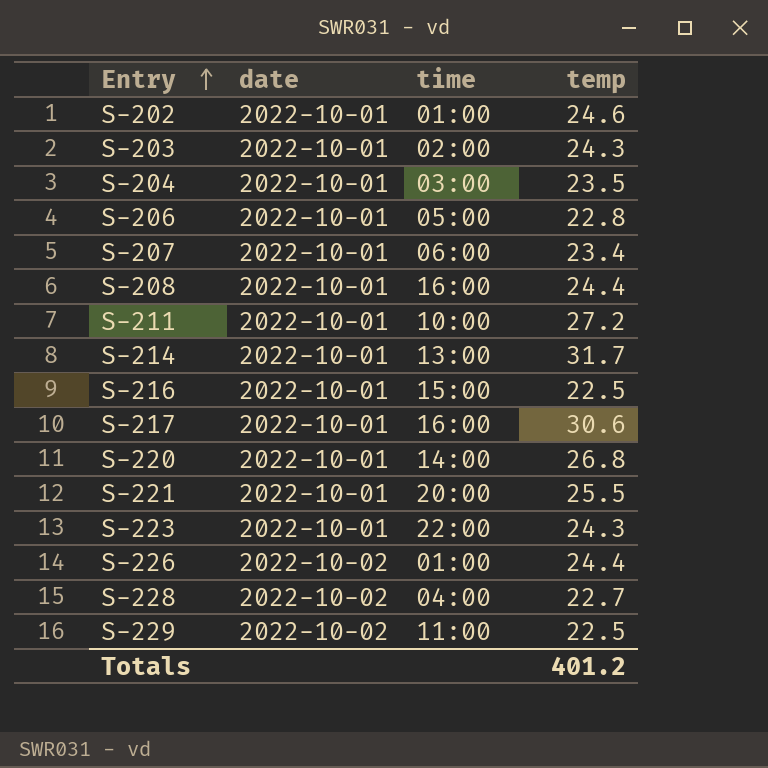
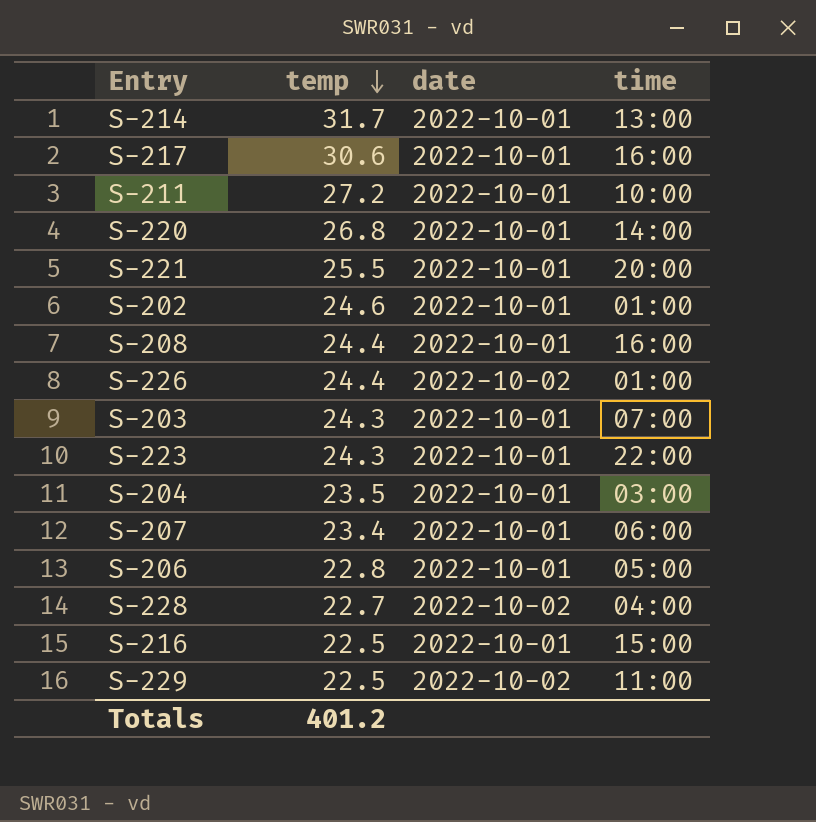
row order: Entry ascending -> temp descending
column temp | position: 4 -> 2
S-203 | time: 02:00 -> 07:00

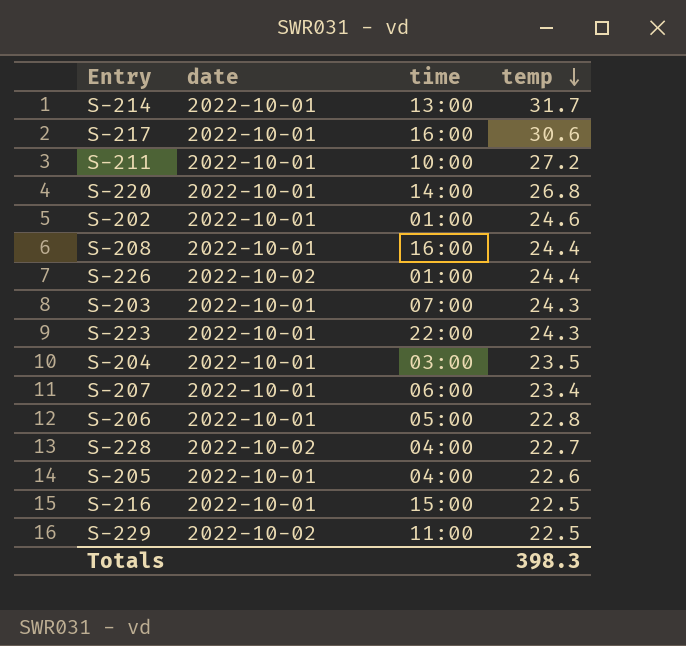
column temp | position: 2 -> 4
row S-221: 25.5 | 2022-10-01 | 20:00 -> none
row S-205: none -> 2022-10-01 | 04:00 | 22.6
Totals | temp: 401.2 -> 398.3

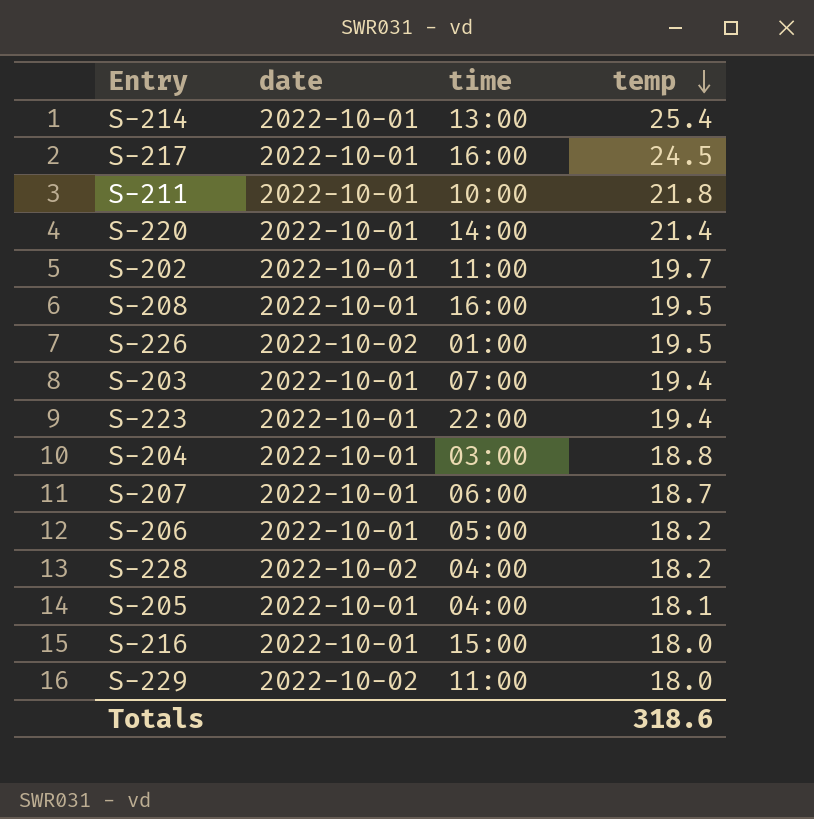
S-214 | temp: 31.7 -> 25.4
S-217 | temp: 30.6 -> 24.5
S-211 | temp: 27.2 -> 21.8
S-220 | temp: 26.8 -> 21.4
S-202 | time: 01:00 -> 11:00
S-202 | temp: 24.6 -> 19.7
S-208 | temp: 24.4 -> 19.5
S-226 | temp: 24.4 -> 19.5
S-203 | temp: 24.3 -> 19.4
S-223 | temp: 24.3 -> 19.4
S-204 | temp: 23.5 -> 18.8
S-207 | temp: 23.4 -> 18.7
S-206 | temp: 22.8 -> 18.2
S-228 | temp: 22.7 -> 18.2
S-205 | temp: 22.6 -> 18.1
S-216 | temp: 22.5 -> 18.0
S-229 | temp: 22.5 -> 18.0
Totals | temp: 398.3 -> 318.6

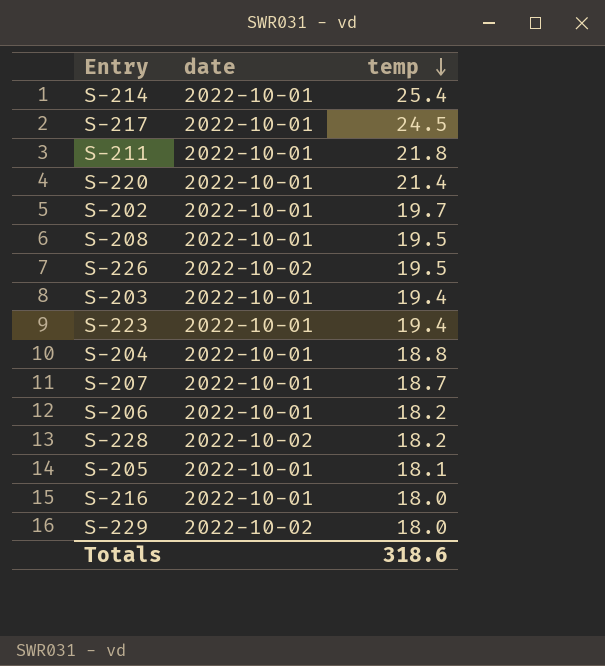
column time | position: 3 -> none

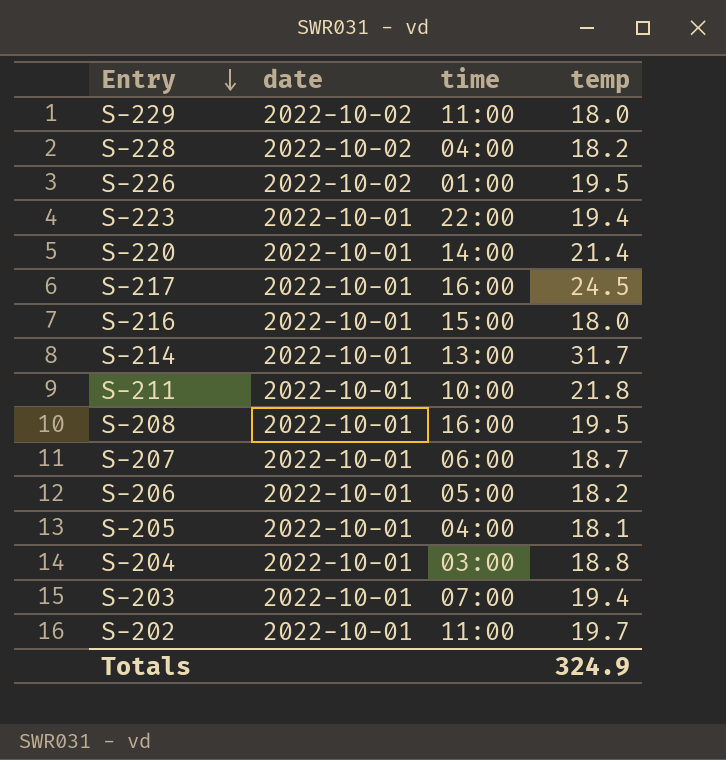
row order: temp descending -> Entry descending
column time | position: none -> 3
S-214 | temp: 25.4 -> 31.7
Totals | temp: 318.6 -> 324.9

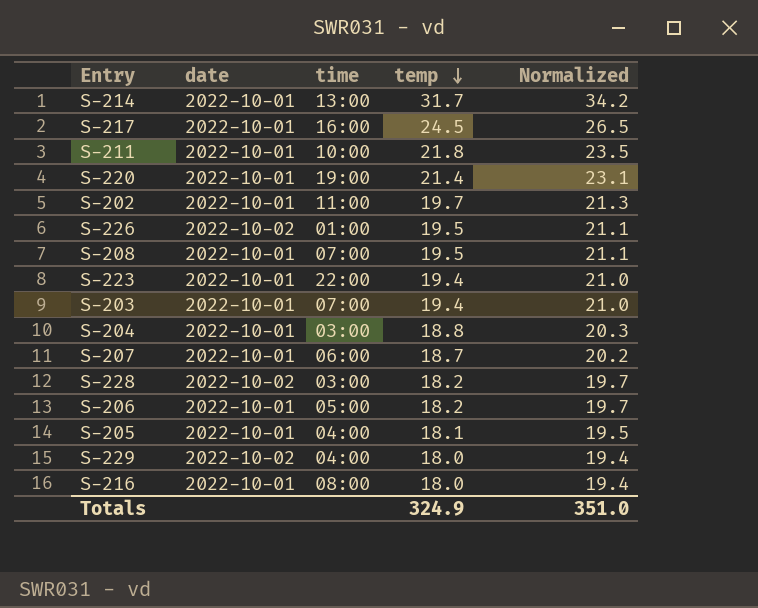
row order: Entry descending -> temp descending
column Normalized | formula: none -> [temp] * 1.08
S-220 | time: 14:00 -> 19:00
S-208 | time: 16:00 -> 07:00
S-228 | time: 04:00 -> 03:00
S-229 | time: 11:00 -> 04:00
S-216 | time: 15:00 -> 08:00

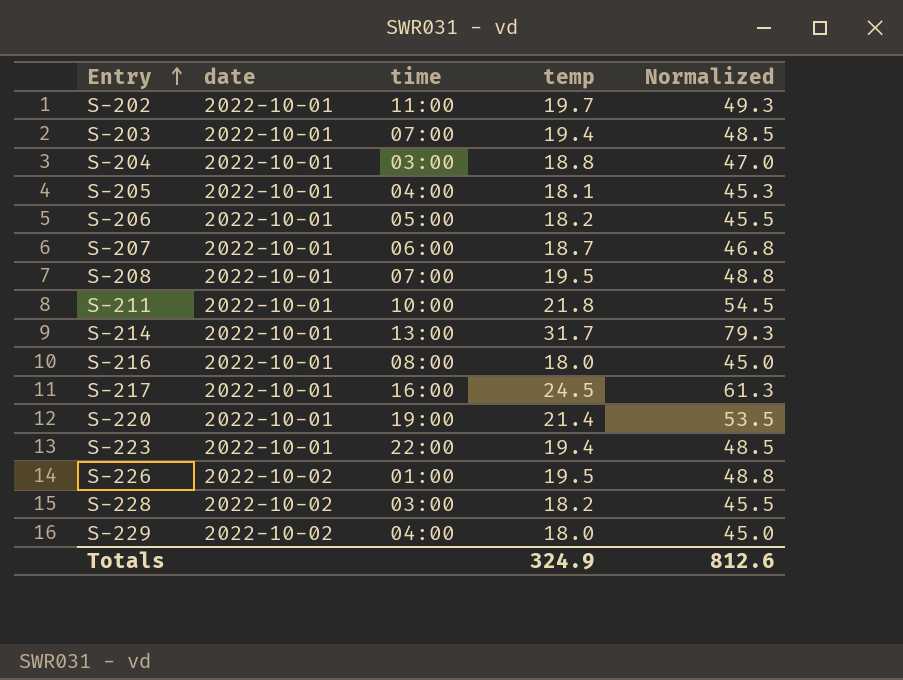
row order: temp descending -> Entry ascending
column Normalized | formula: [temp] * 1.08 -> [temp] * 2.5
Totals | Normalized: 351.0 -> 812.6

